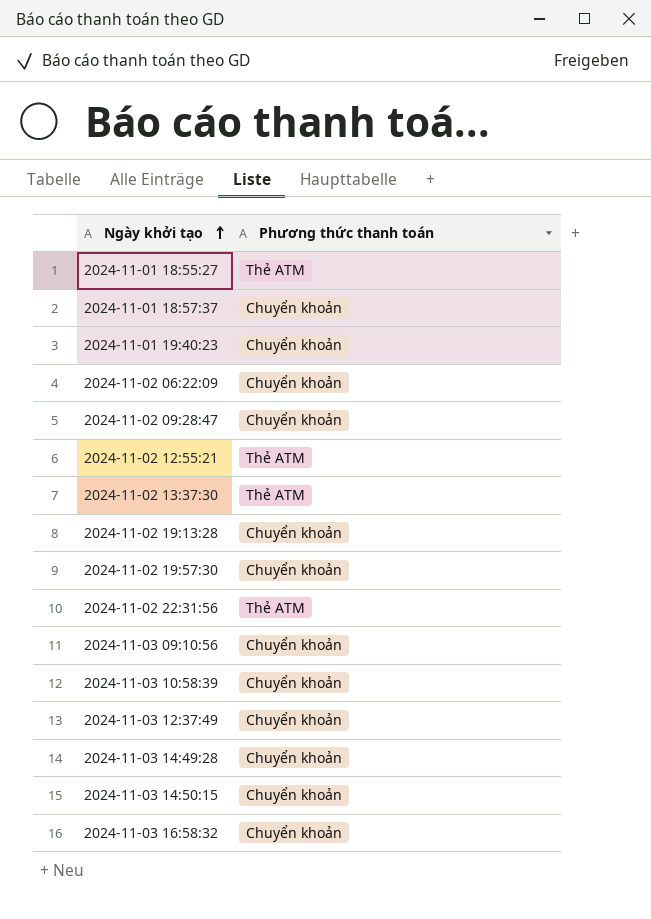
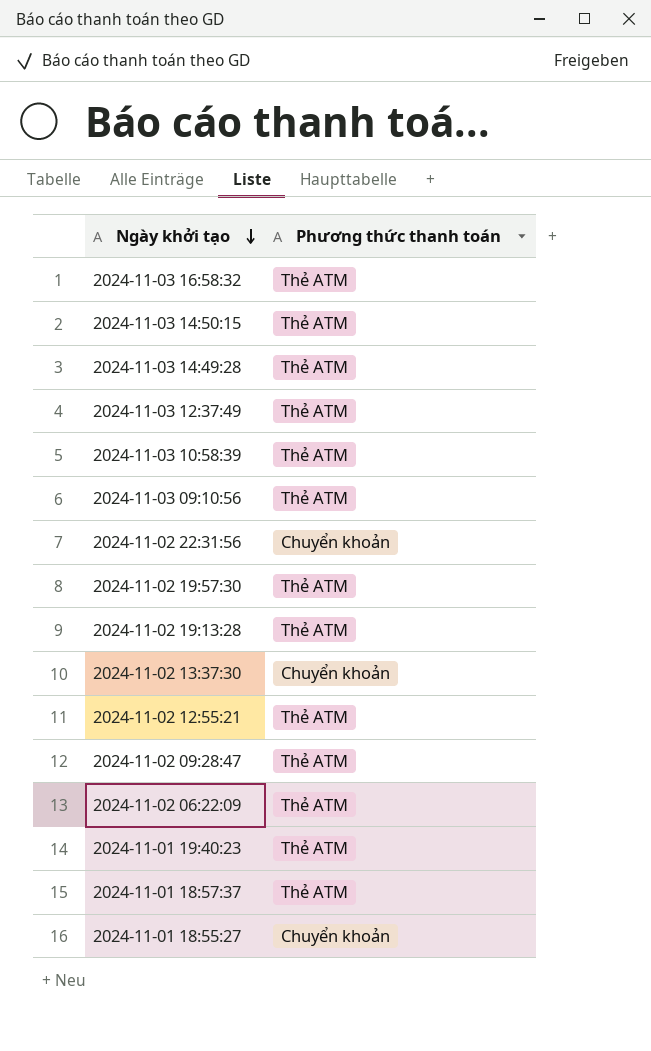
row order: Ngày khởi tạo ascending -> Ngày khởi tạo descending
2024-11-03 16:58:32 | Phương thức thanh toán: Chuyển khoản -> Thẻ ATM
2024-11-03 14:50:15 | Phương thức thanh toán: Chuyển khoản -> Thẻ ATM
2024-11-03 14:49:28 | Phương thức thanh toán: Chuyển khoản -> Thẻ ATM
2024-11-03 12:37:49 | Phương thức thanh toán: Chuyển khoản -> Thẻ ATM
2024-11-03 10:58:39 | Phương thức thanh toán: Chuyển khoản -> Thẻ ATM
2024-11-03 09:10:56 | Phương thức thanh toán: Chuyển khoản -> Thẻ ATM
2024-11-02 22:31:56 | Phương thức thanh toán: Thẻ ATM -> Chuyển khoản
2024-11-02 19:57:30 | Phương thức thanh toán: Chuyển khoản -> Thẻ ATM
2024-11-02 19:13:28 | Phương thức thanh toán: Chuyển khoản -> Thẻ ATM
2024-11-02 13:37:30 | Phương thức thanh toán: Thẻ ATM -> Chuyển khoản
2024-11-02 09:28:47 | Phương thức thanh toán: Chuyển khoản -> Thẻ ATM
2024-11-02 06:22:09 | Phương thức thanh toán: Chuyển khoản -> Thẻ ATM
2024-11-01 19:40:23 | Phương thức thanh toán: Chuyển khoản -> Thẻ ATM
2024-11-01 18:57:37 | Phương thức thanh toán: Chuyển khoản -> Thẻ ATM
2024-11-01 18:55:27 | Phương thức thanh toán: Thẻ ATM -> Chuyển khoản

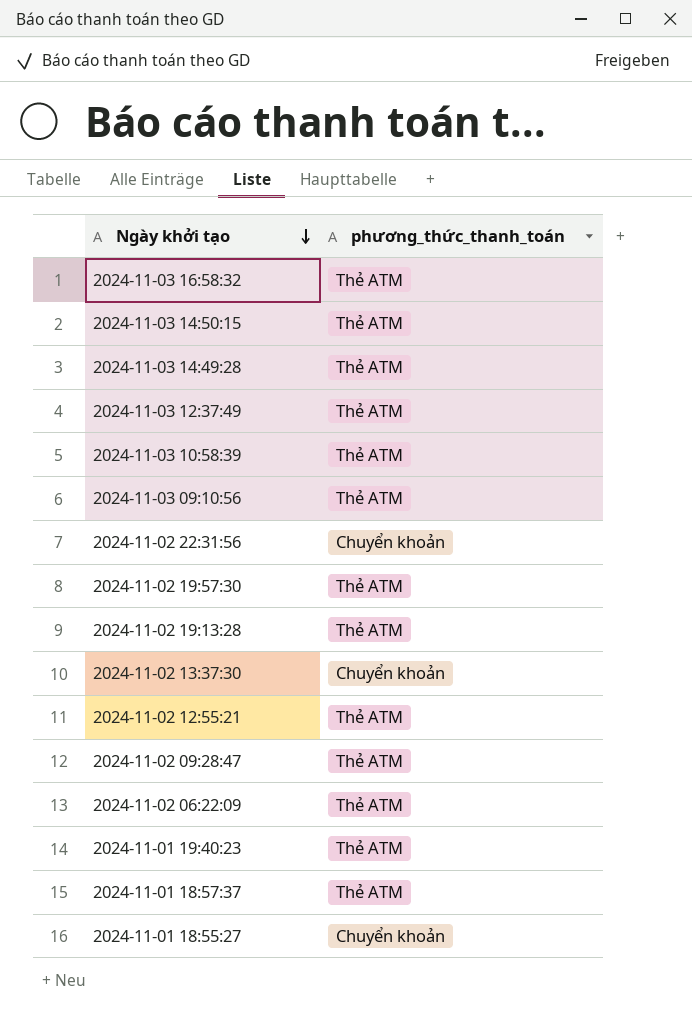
column name: Phương thức thanh toán -> phương_thức_thanh_toán

